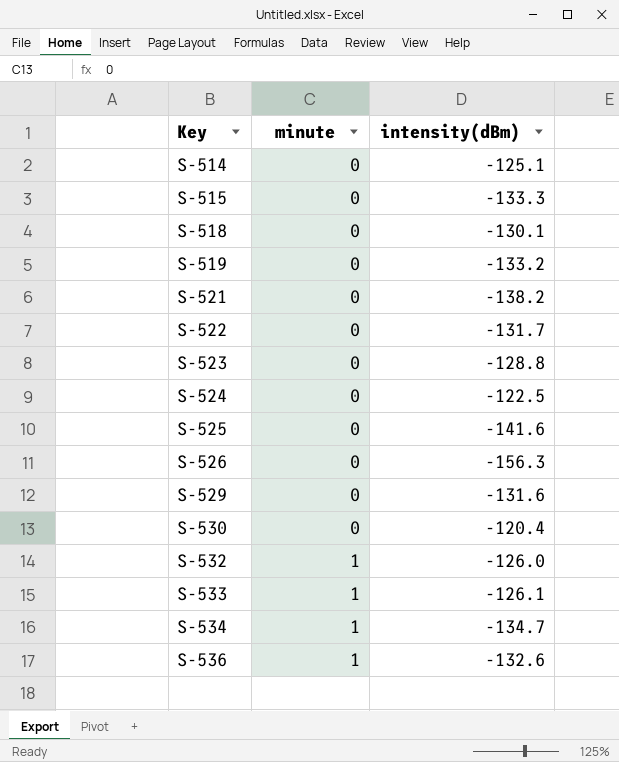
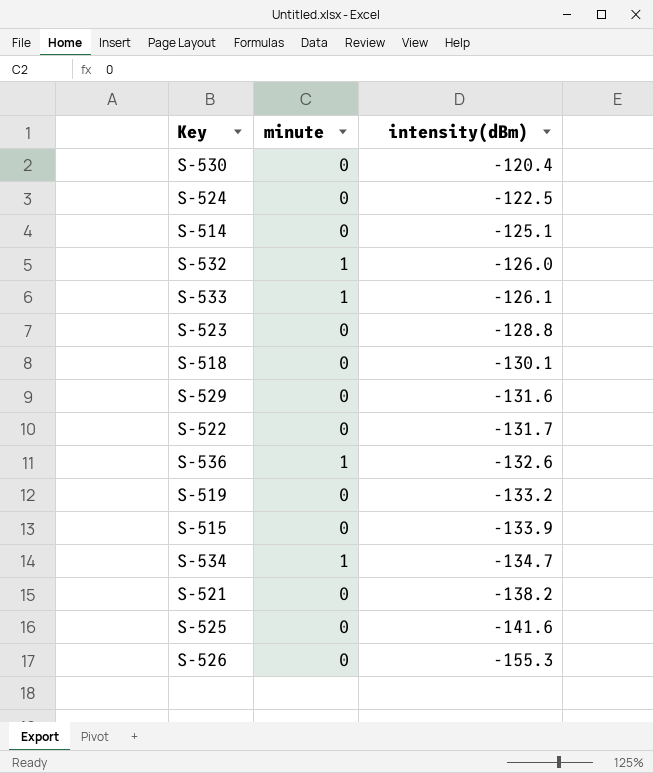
row order: Key ascending -> intensity(dBm) descending
S-515 | intensity(dBm): -133.3 -> -133.9
S-526 | intensity(dBm): -156.3 -> -155.3

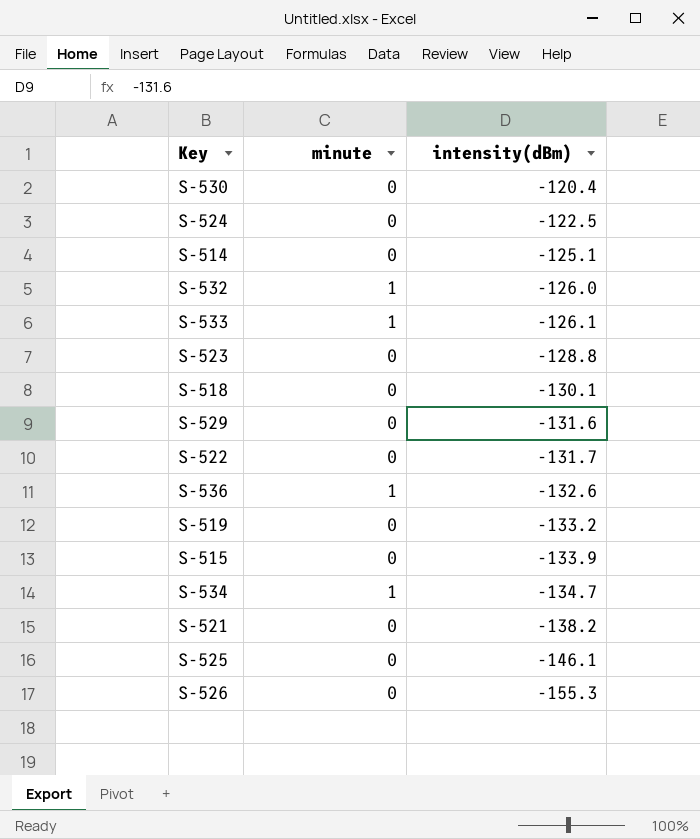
S-525 | intensity(dBm): -141.6 -> -146.1

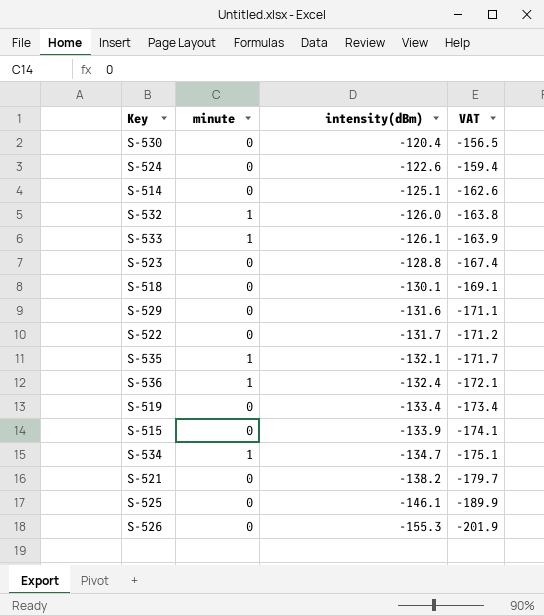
column VAT | formula: none -> [intensity(dBm)] * 1.3
S-524 | intensity(dBm): -122.5 -> -122.6
row S-535: none -> 1 | -132.1 | -171.7
S-536 | intensity(dBm): -132.6 -> -132.4
S-519 | intensity(dBm): -133.2 -> -133.4

